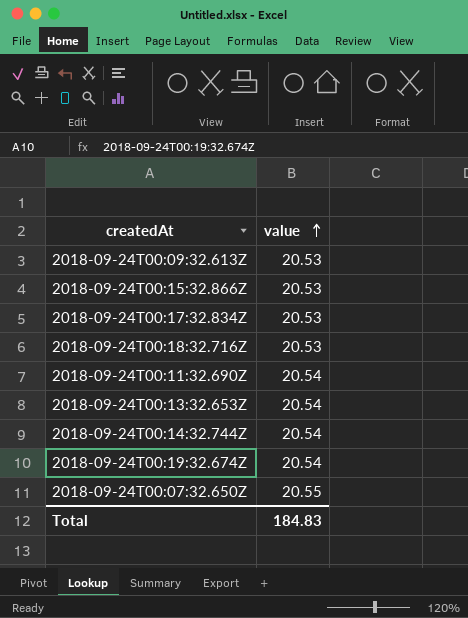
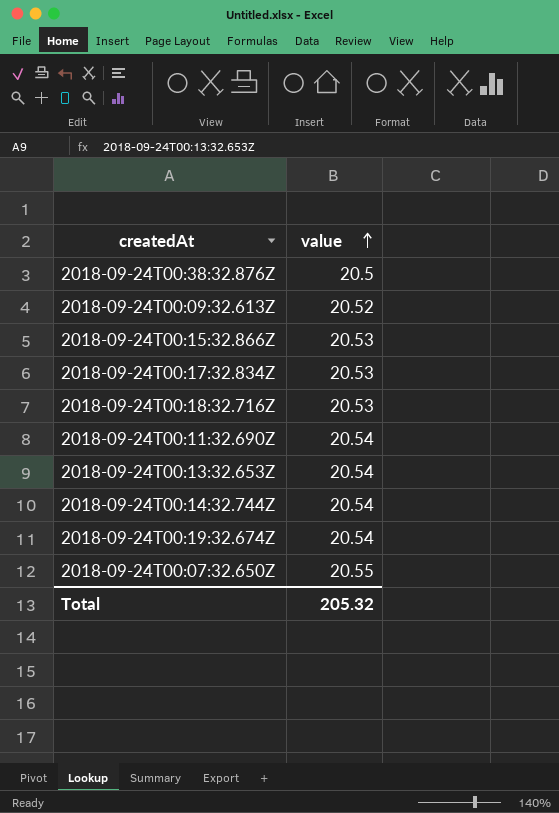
row 2018-09-24T00:38:32.876Z: none -> 20.5
2018-09-24T00:09:32.613Z | value: 20.53 -> 20.52
Total | value: 184.83 -> 205.32

